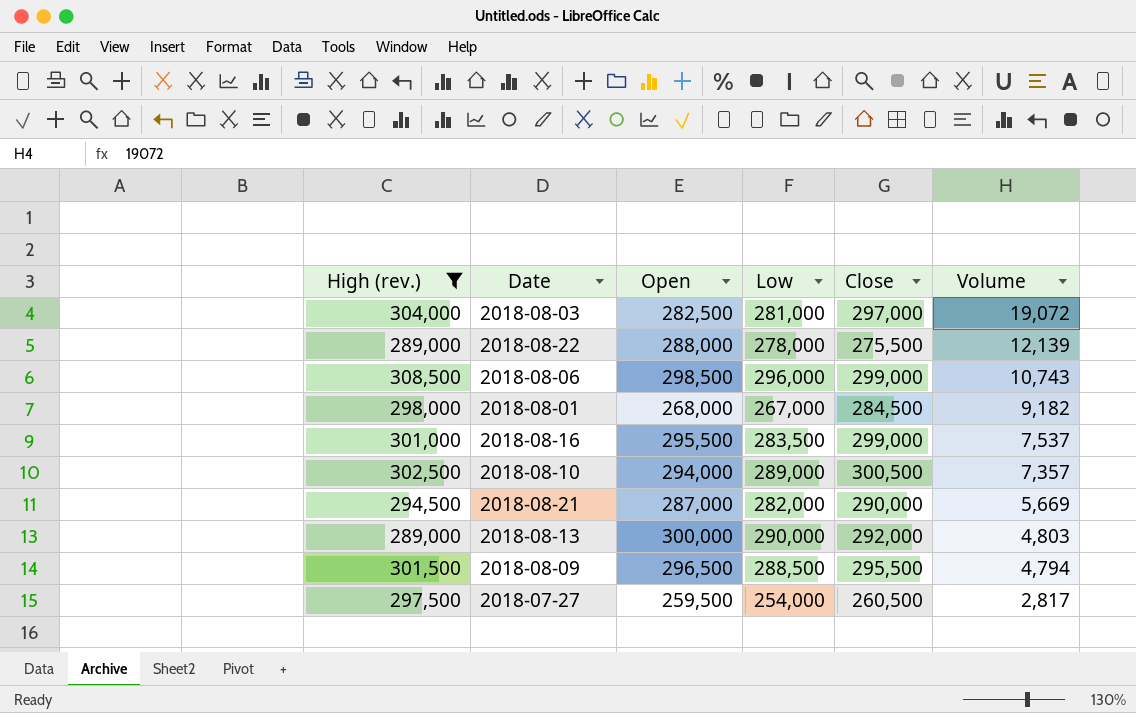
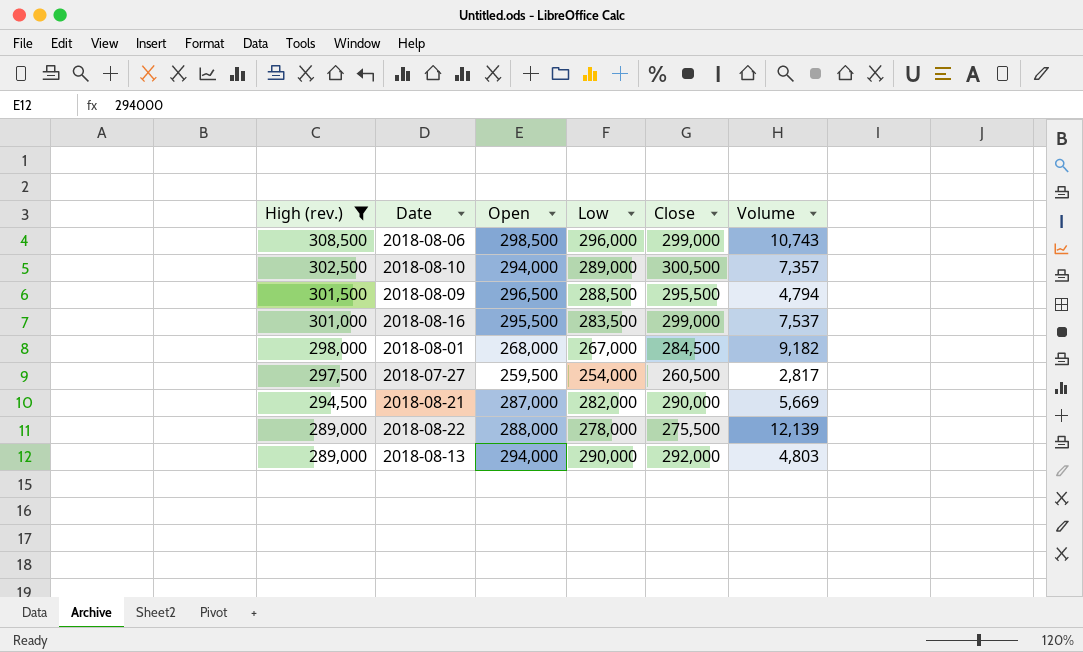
row order: Volume descending -> High (rev.) descending
row 2018-08-03: 304,000 | 282,500 | 281,000 | 297,000 | 19,072 -> none
2018-08-13 | Open: 300,000 -> 294,000

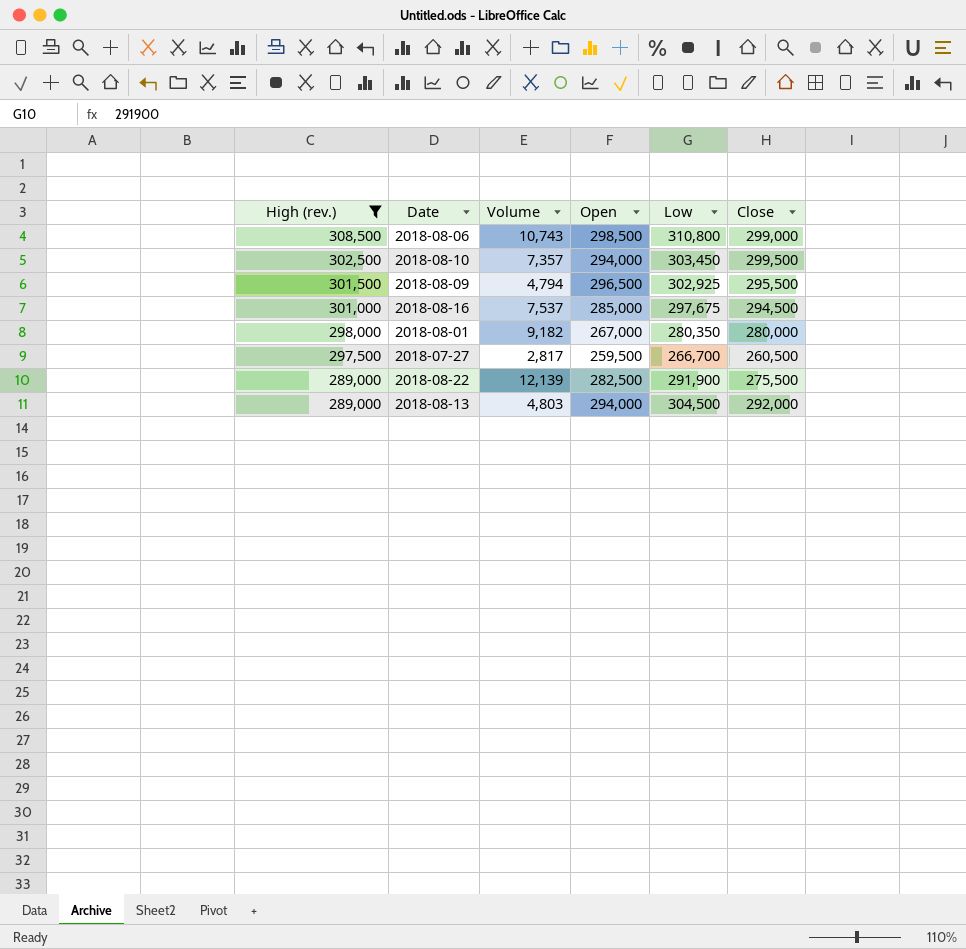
column Volume | position: 6 -> 3
row 2018-08-21: 294,500 | 287,000 | 282,000 | 290,000 | 5,669 -> none
2018-08-06 | Low: 296,000 -> 310,800
2018-08-10 | Low: 289,000 -> 303,450
2018-08-10 | Close: 300,500 -> 299,500
2018-08-09 | Low: 288,500 -> 302,925
2018-08-16 | Open: 295,500 -> 285,000
2018-08-16 | Low: 283,500 -> 297,675
2018-08-16 | Close: 299,000 -> 294,500
2018-08-01 | Open: 268,000 -> 267,000
2018-08-01 | Low: 267,000 -> 280,350
2018-08-01 | Close: 284,500 -> 280,000
2018-07-27 | Low: 254,000 -> 266,700
2018-08-22 | Open: 288,000 -> 282,500
2018-08-22 | Low: 278,000 -> 291,900
2018-08-13 | Low: 290,000 -> 304,500

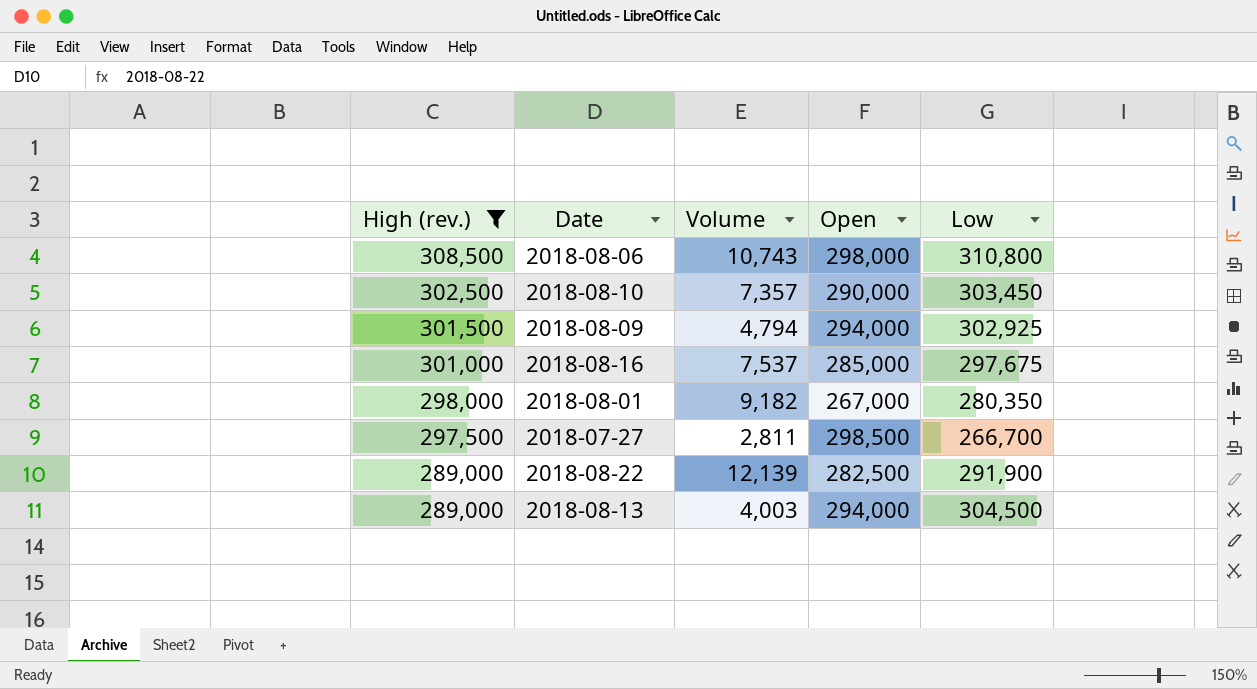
column Close | position: 6 -> none
2018-08-06 | Open: 298,500 -> 298,000
2018-08-10 | Open: 294,000 -> 290,000
2018-08-09 | Open: 296,500 -> 294,000
2018-07-27 | Volume: 2,817 -> 2,811
2018-07-27 | Open: 259,500 -> 298,500
2018-08-13 | Volume: 4,803 -> 4,003

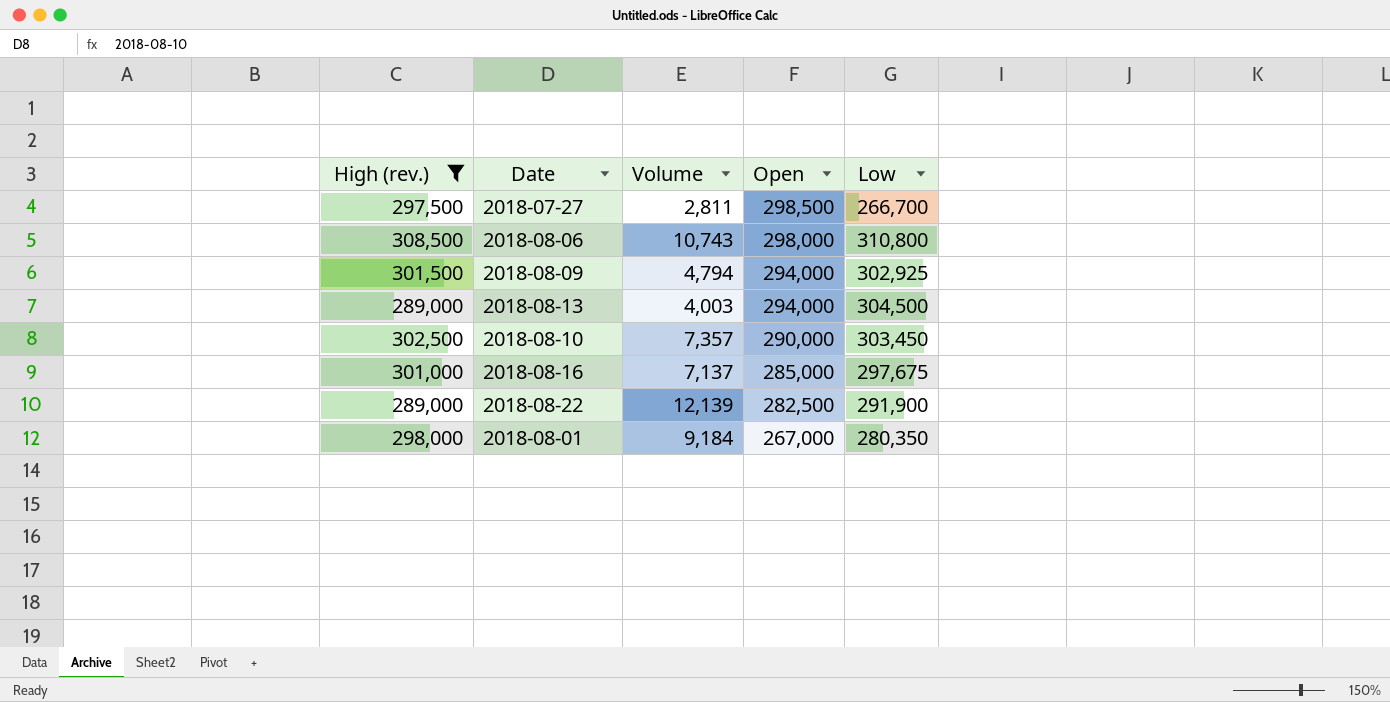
row order: High (rev.) descending -> Open descending
2018-08-16 | Volume: 7,537 -> 7,137
2018-08-01 | Volume: 9,182 -> 9,184

